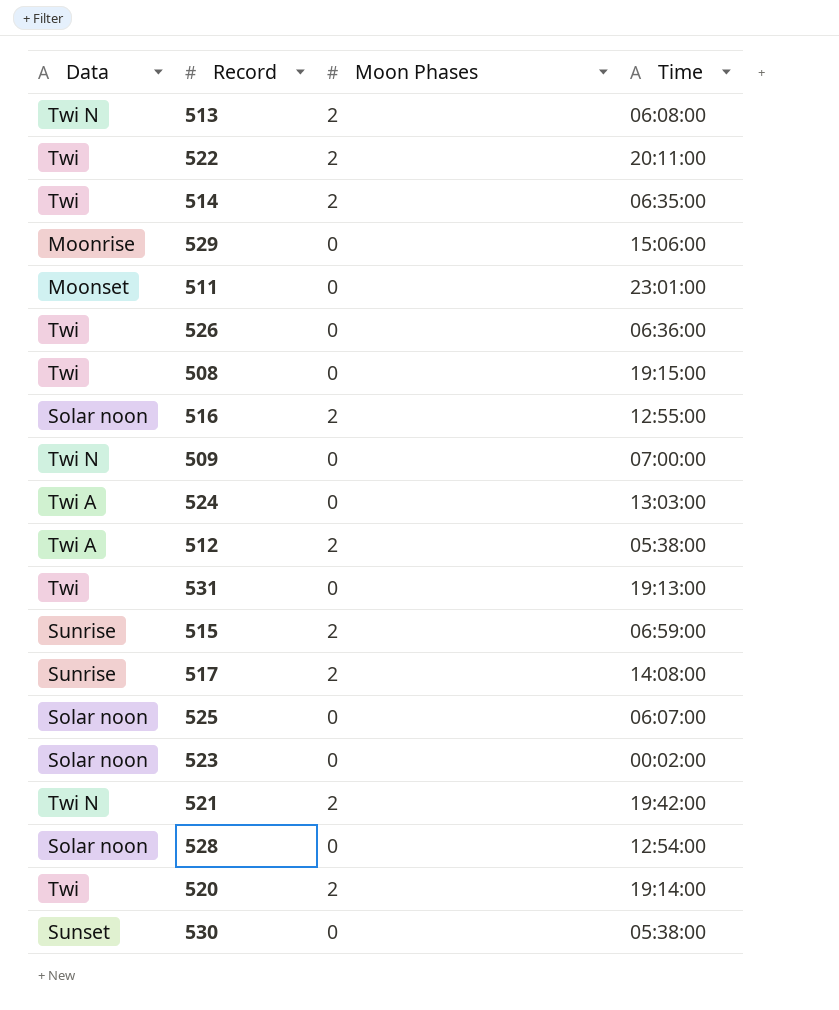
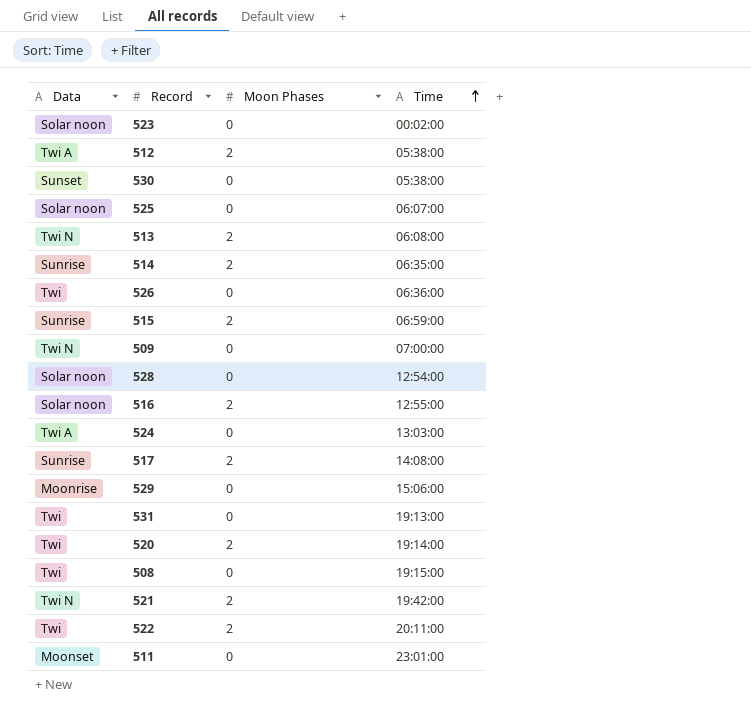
row order: none -> Time ascending
514 | Data: Twi -> Sunrise

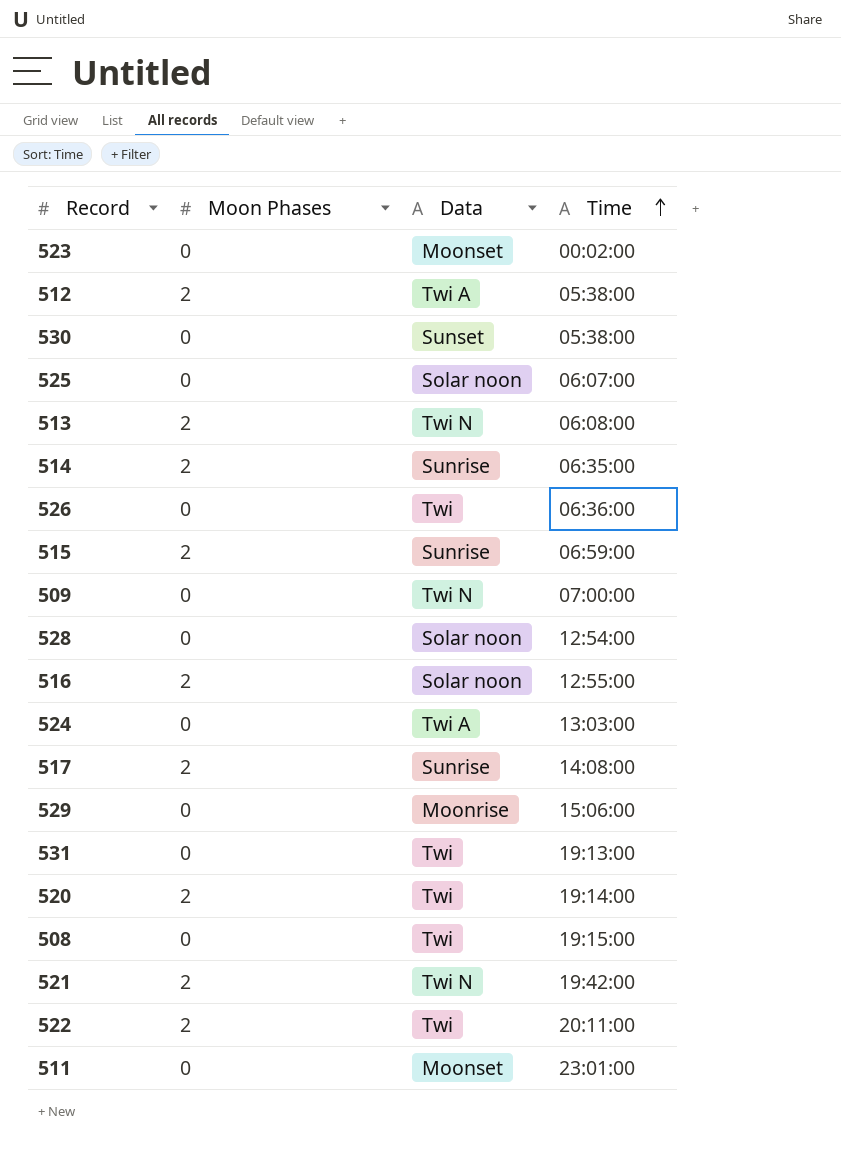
column Data | position: 1 -> 3
523 | Data: Solar noon -> Moonset

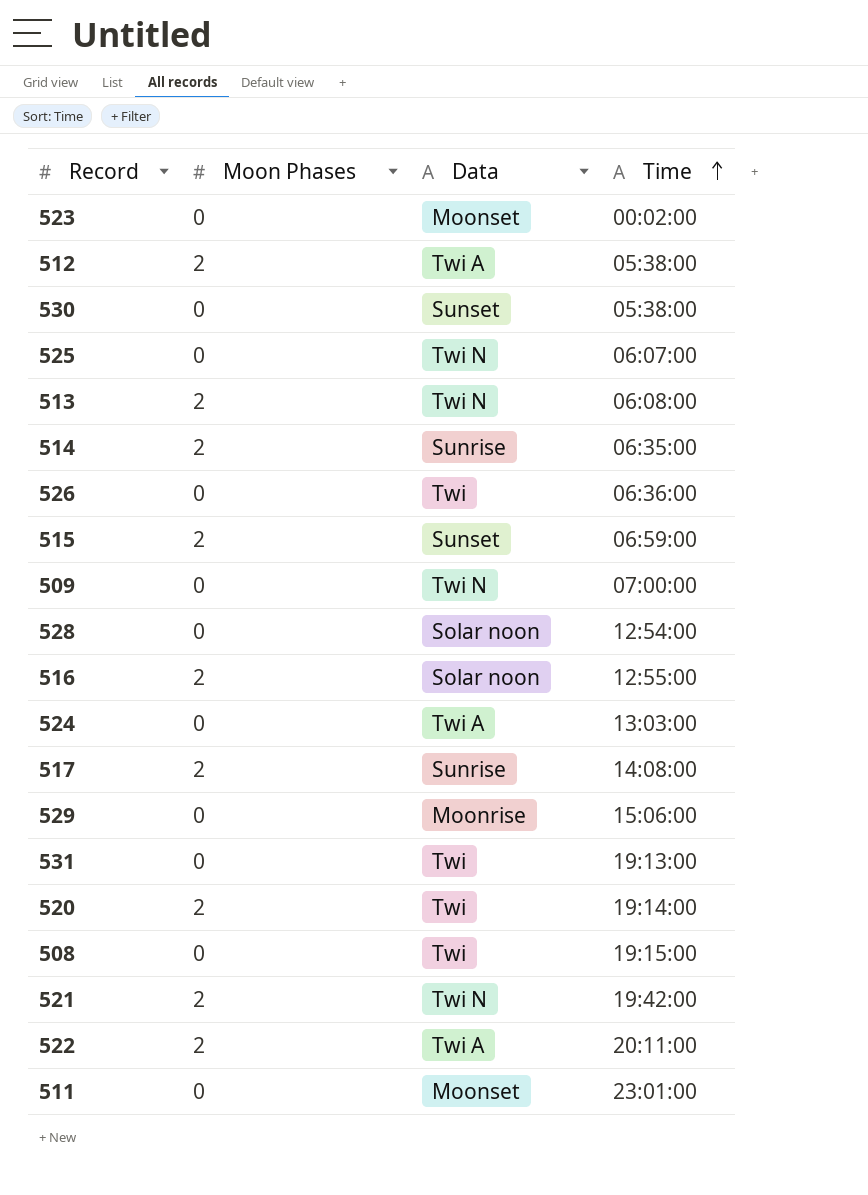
525 | Data: Solar noon -> Twi N
515 | Data: Sunrise -> Sunset
522 | Data: Twi -> Twi A

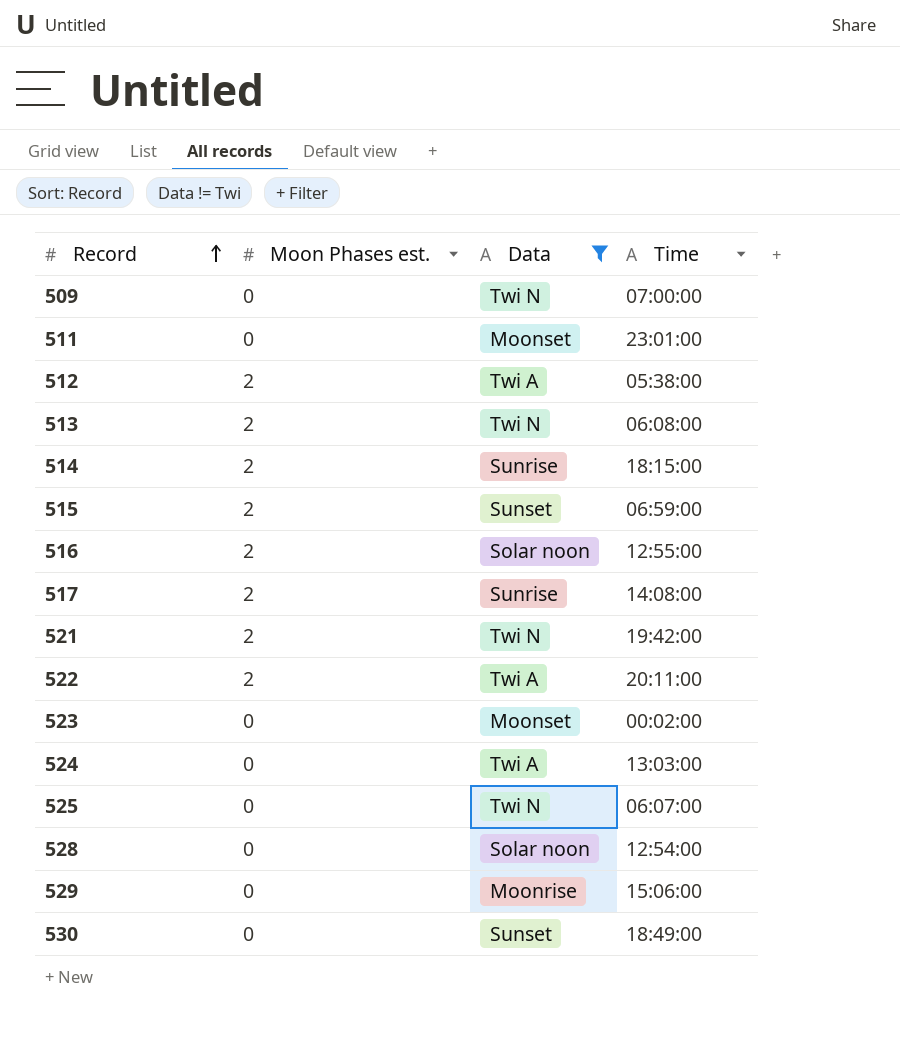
filter: none -> Data != Twi
row order: Time ascending -> Record ascending
column name: Moon Phases -> Moon Phases est.
514 | Time: 06:35:00 -> 18:15:00
530 | Time: 05:38:00 -> 18:49:00

